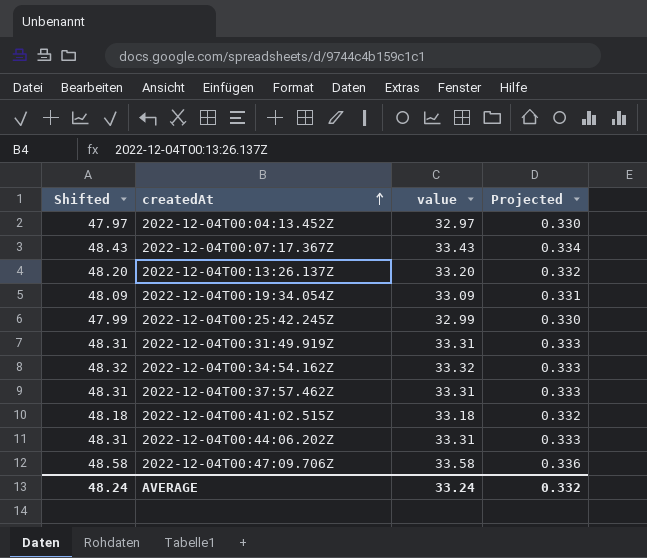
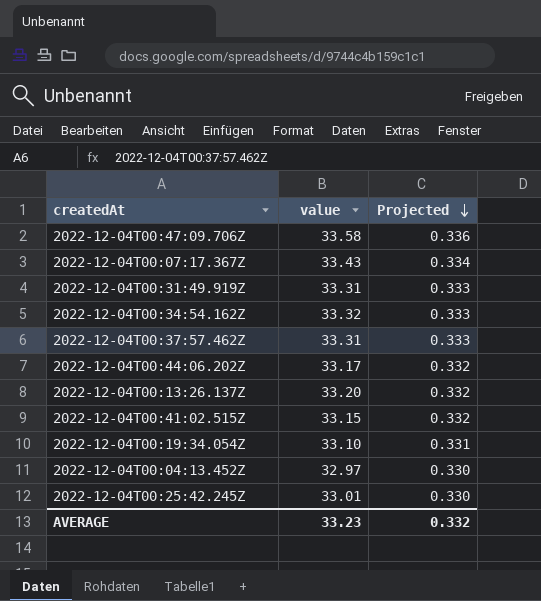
row order: createdAt ascending -> Projected descending
column Shifted | formula: [value] + 15 -> none
2022-12-04T00:44:06.202Z | value: 33.31 -> 33.17
2022-12-04T00:44:06.202Z | Projected: 0.333 -> 0.332
2022-12-04T00:41:02.515Z | value: 33.18 -> 33.15
2022-12-04T00:19:34.054Z | value: 33.09 -> 33.10
2022-12-04T00:25:42.245Z | value: 32.99 -> 33.01
AVERAGE | value: 33.24 -> 33.23

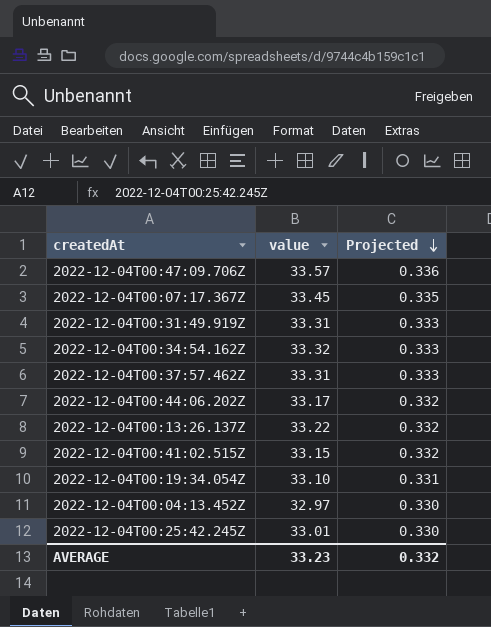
2022-12-04T00:47:09.706Z | value: 33.58 -> 33.57
2022-12-04T00:07:17.367Z | value: 33.43 -> 33.45
2022-12-04T00:07:17.367Z | Projected: 0.334 -> 0.335
2022-12-04T00:13:26.137Z | value: 33.20 -> 33.22

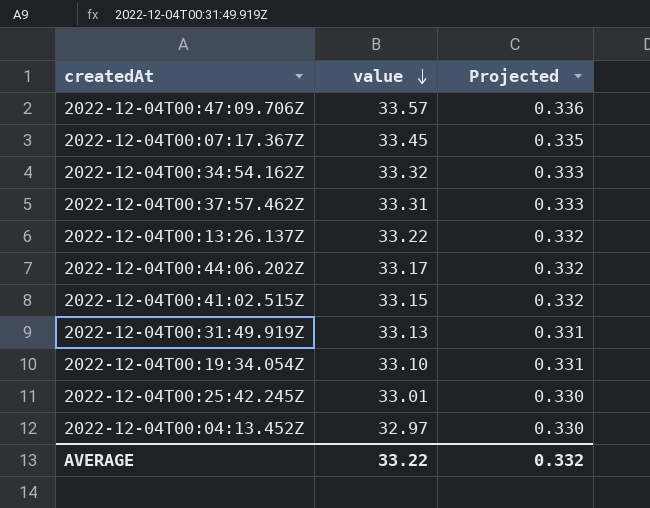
row order: Projected descending -> value descending
2022-12-04T00:31:49.919Z | value: 33.31 -> 33.13
2022-12-04T00:31:49.919Z | Projected: 0.333 -> 0.331
AVERAGE | value: 33.23 -> 33.22

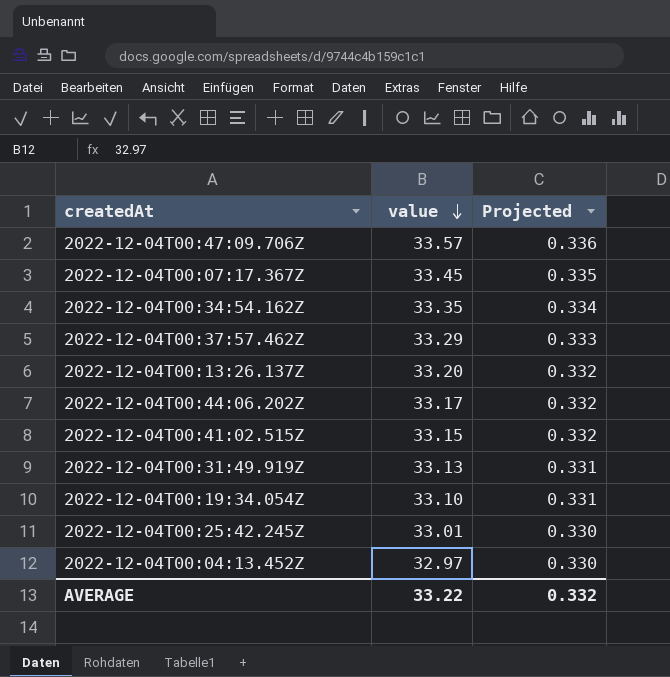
2022-12-04T00:34:54.162Z | value: 33.32 -> 33.35
2022-12-04T00:34:54.162Z | Projected: 0.333 -> 0.334
2022-12-04T00:37:57.462Z | value: 33.31 -> 33.29
2022-12-04T00:13:26.137Z | value: 33.22 -> 33.20

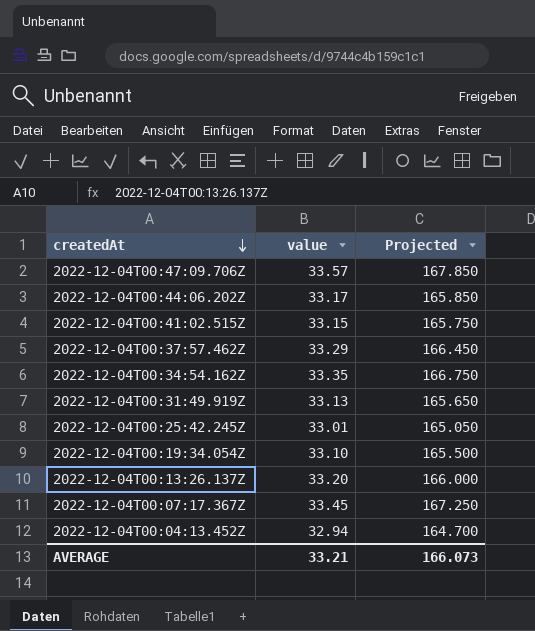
row order: value descending -> createdAt descending
column Projected | formula: [value] * 0.01 -> [value] * 5
2022-12-04T00:04:13.452Z | value: 32.97 -> 32.94
AVERAGE | value: 33.22 -> 33.21
AVERAGE | Projected: 0.332 -> 166.073

